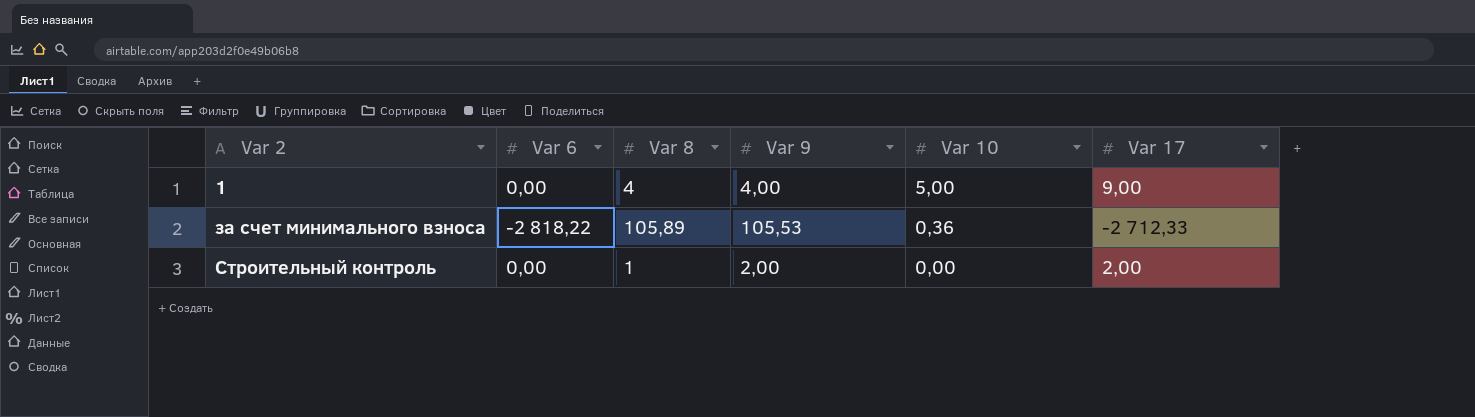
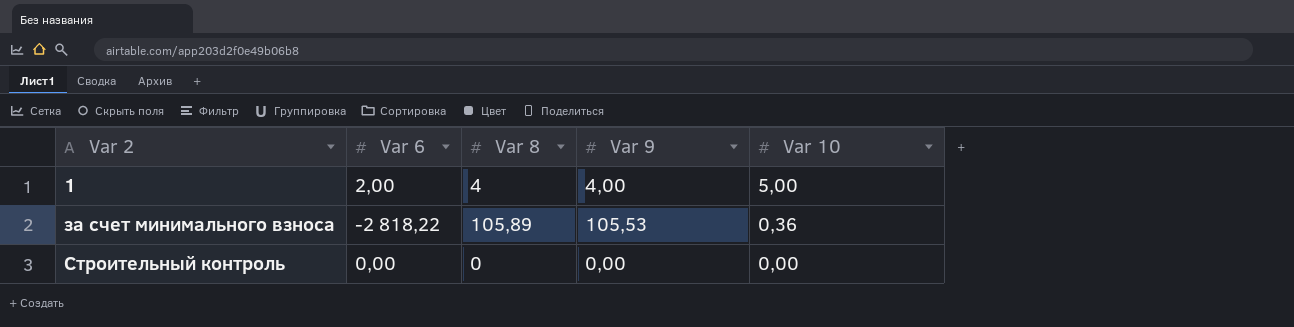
column Var 17 | position: 6 -> none
1 | Var 6: 0,00 -> 2,00
Строительный контроль | Var 8: 1 -> 0
Строительный контроль | Var 9: 2,00 -> 0,00

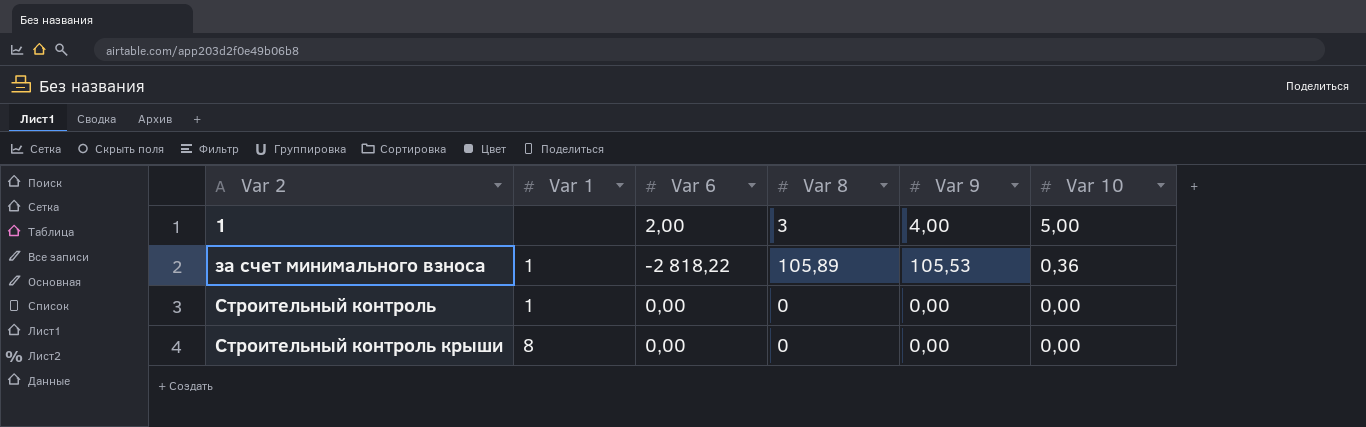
column Var 1 | position: none -> 2
1 | Var 8: 4 -> 3
row Строительный контроль крыши: none -> 8 | 0,00 | 0 | 0,00 | 0,00

